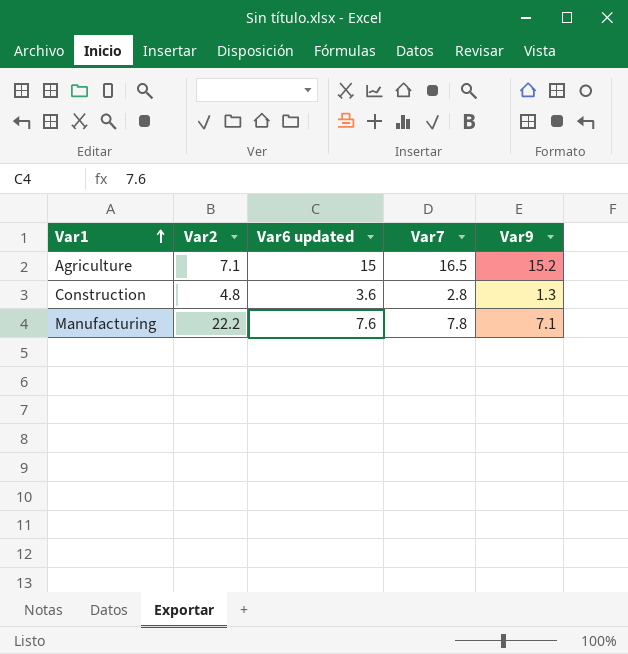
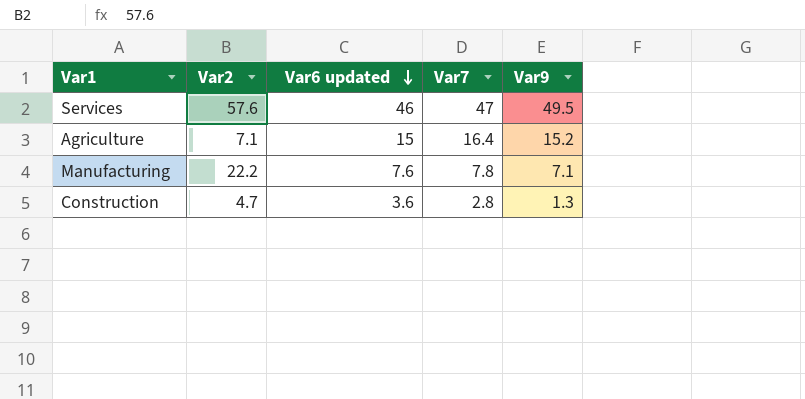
row order: Var1 ascending -> Var6 updated descending
row Services: none -> 57.6 | 46 | 47 | 49.5
Agriculture | Var7: 16.5 -> 16.4
Construction | Var2: 4.8 -> 4.7

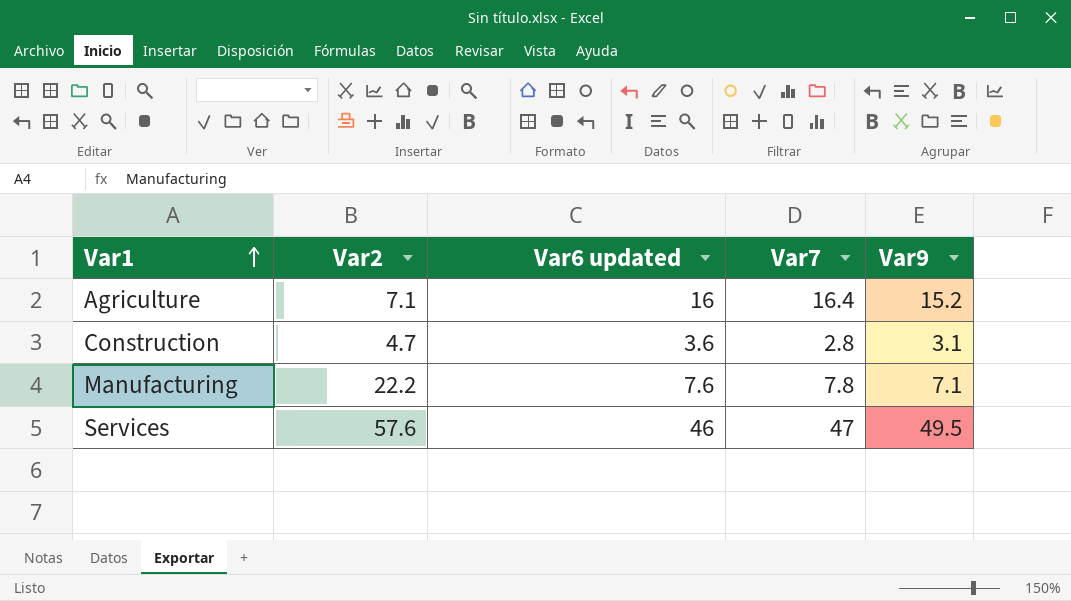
row order: Var6 updated descending -> Var1 ascending
Agriculture | Var6 updated: 15 -> 16
Construction | Var9: 1.3 -> 3.1

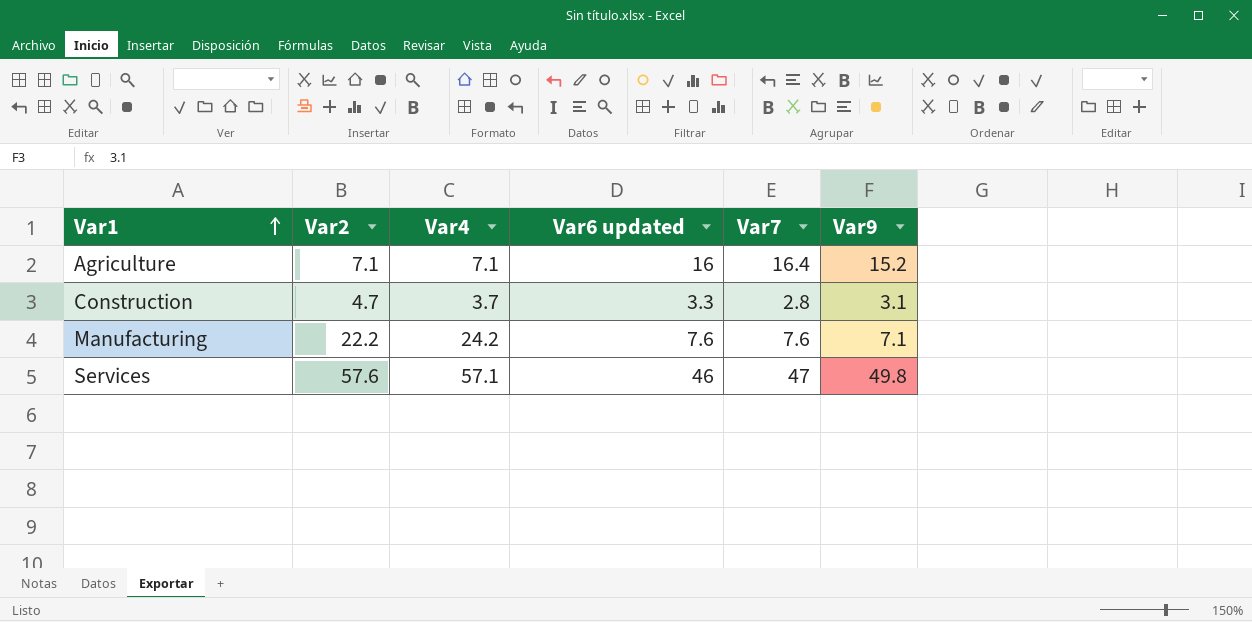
column Var4 | position: none -> 3
Construction | Var6 updated: 3.6 -> 3.3
Manufacturing | Var7: 7.8 -> 7.6
Services | Var9: 49.5 -> 49.8

